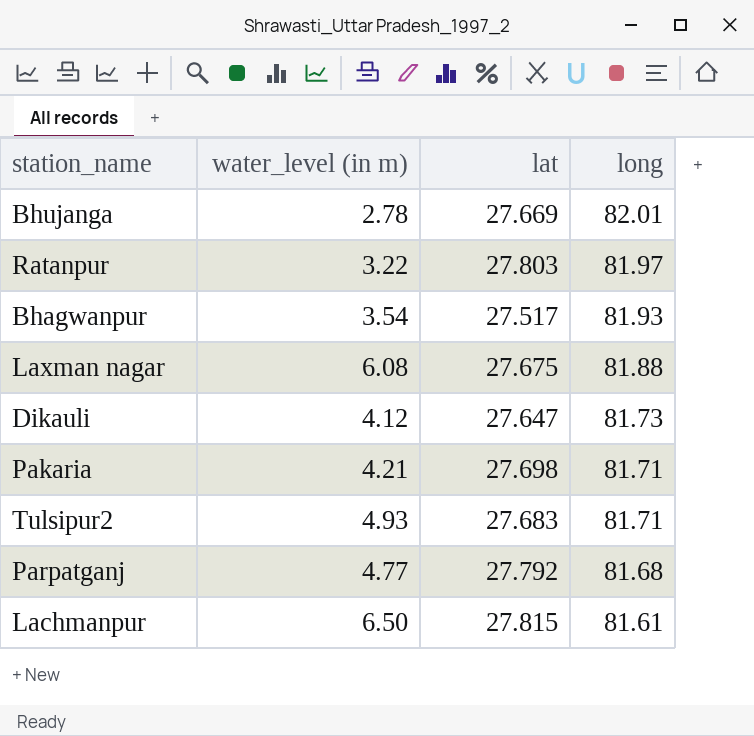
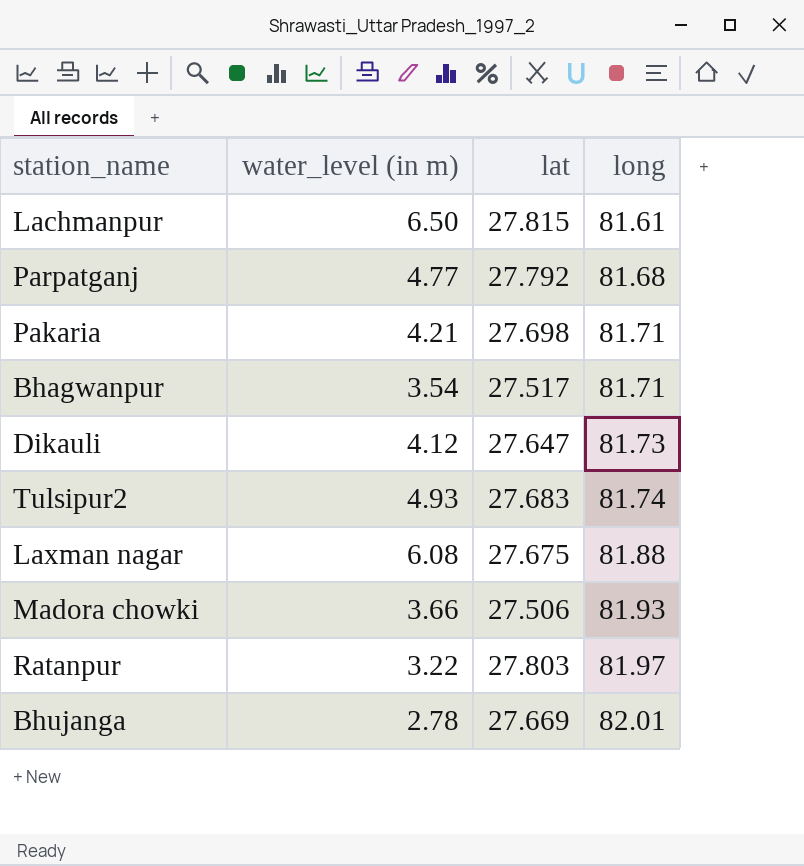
row order: long descending -> long ascending
Bhagwanpur | long: 81.93 -> 81.71
Tulsipur2 | long: 81.71 -> 81.74
row Madora chowki: none -> 3.66 | 27.506 | 81.93

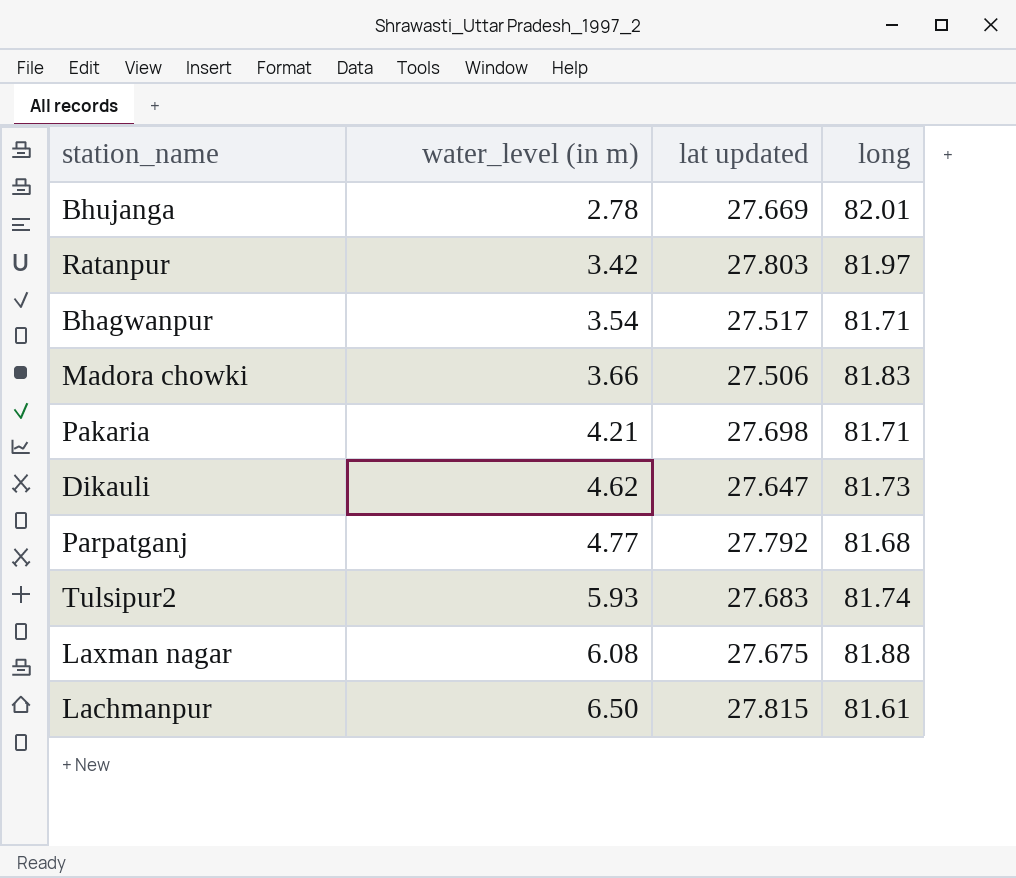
row order: long ascending -> water_level (in m) ascending
column name: lat -> lat updated
Ratanpur | water_level (in m): 3.22 -> 3.42
Madora chowki | long: 81.93 -> 81.83
Dikauli | water_level (in m): 4.12 -> 4.62
Tulsipur2 | water_level (in m): 4.93 -> 5.93

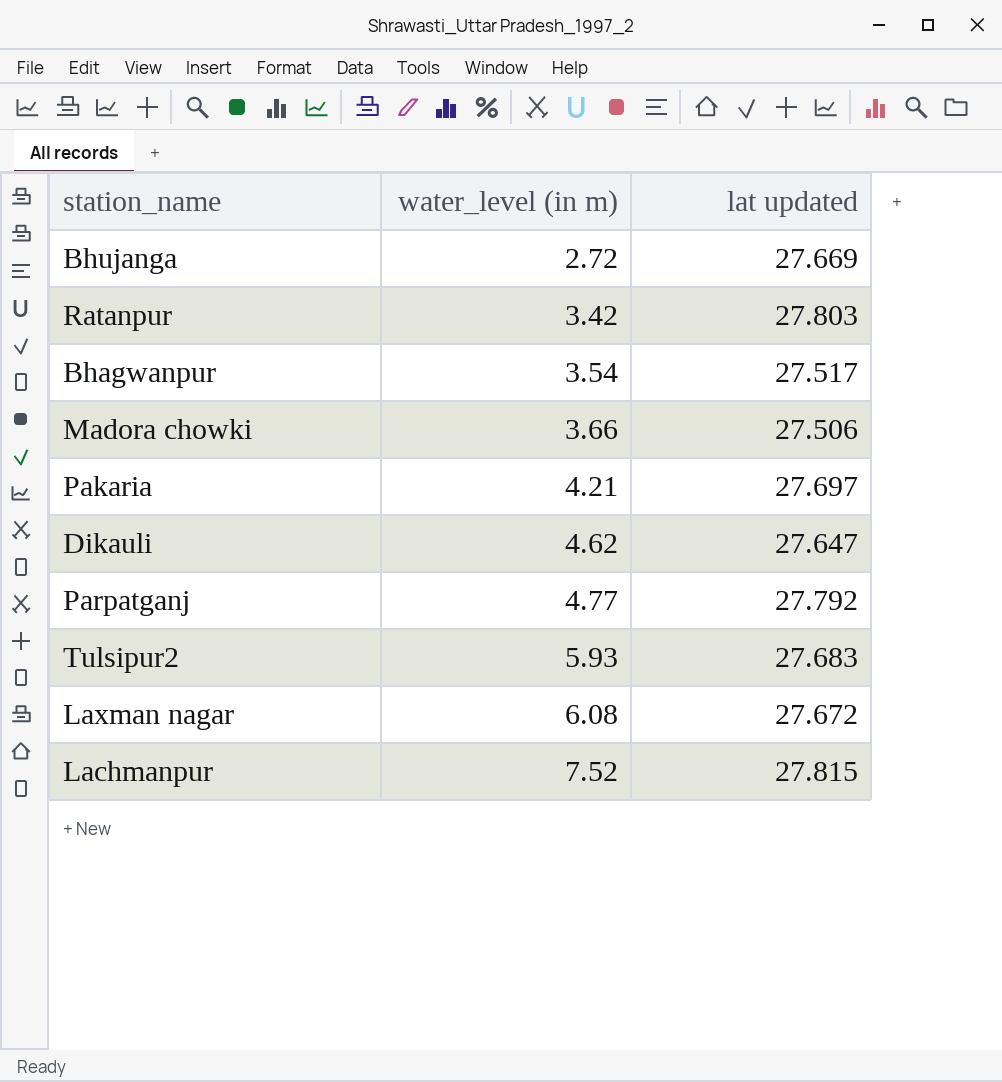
column long | position: 4 -> none
Bhujanga | water_level (in m): 2.78 -> 2.72
Pakaria | lat updated: 27.698 -> 27.697
Laxman nagar | lat updated: 27.675 -> 27.672
Lachmanpur | water_level (in m): 6.50 -> 7.52

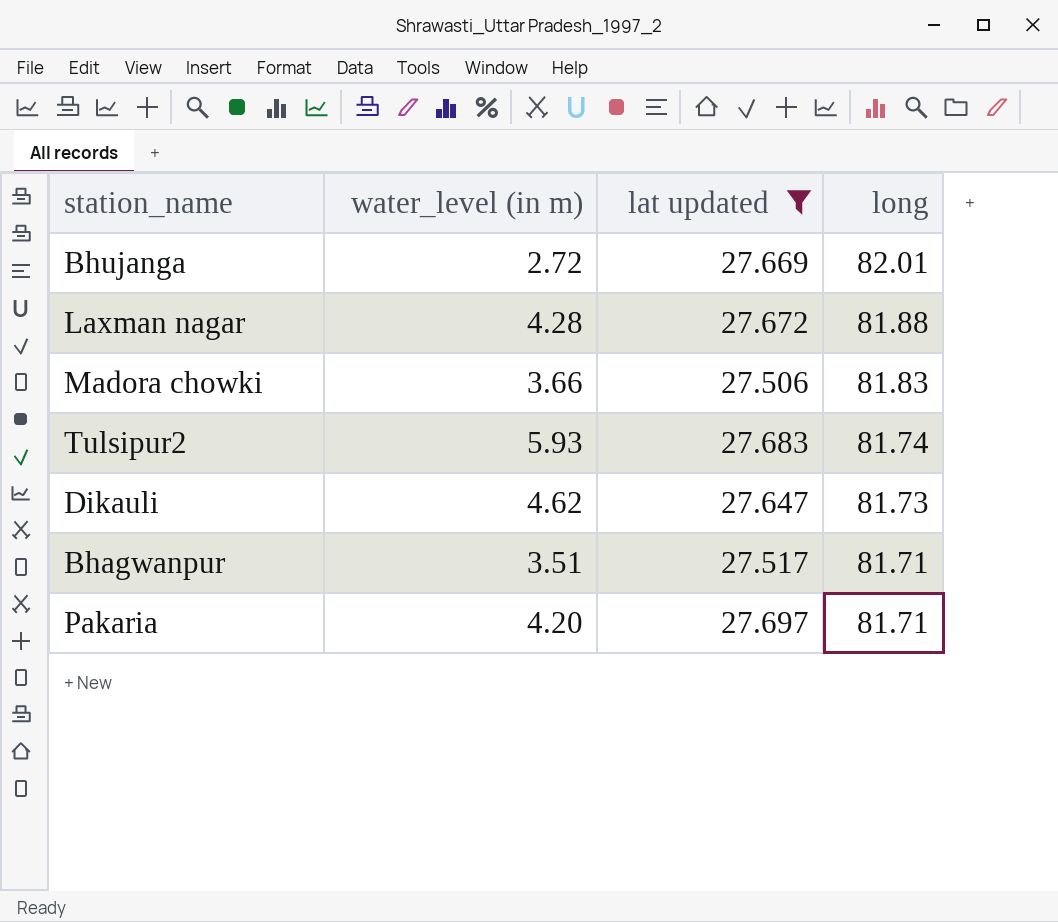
filter: none -> lat updated <= 27.697
row order: water_level (in m) ascending -> long descending
column long | position: none -> 4
Laxman nagar | water_level (in m): 6.08 -> 4.28
Bhagwanpur | water_level (in m): 3.54 -> 3.51
Pakaria | water_level (in m): 4.21 -> 4.20

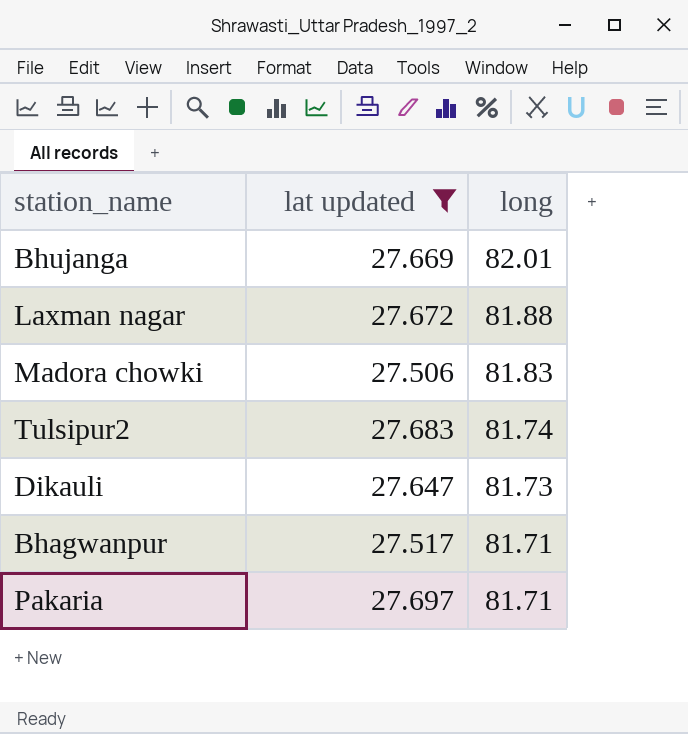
column water_level (in m) | position: 2 -> none

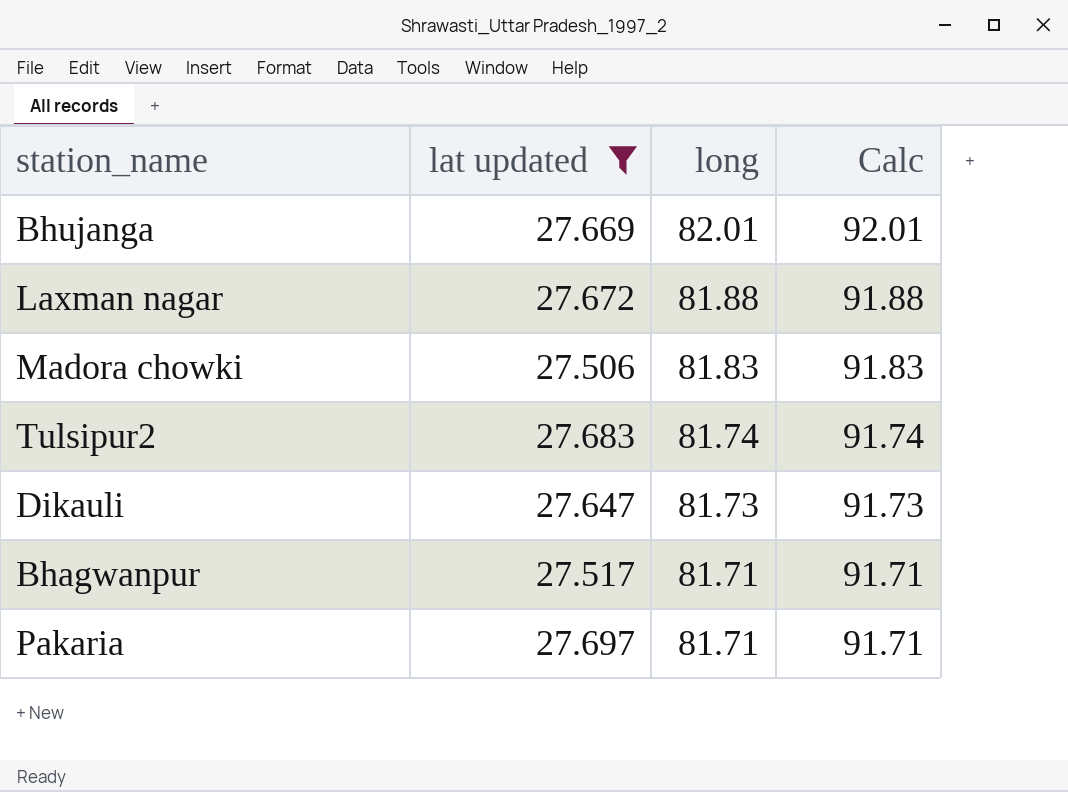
column Calc | formula: none -> [long] + 10

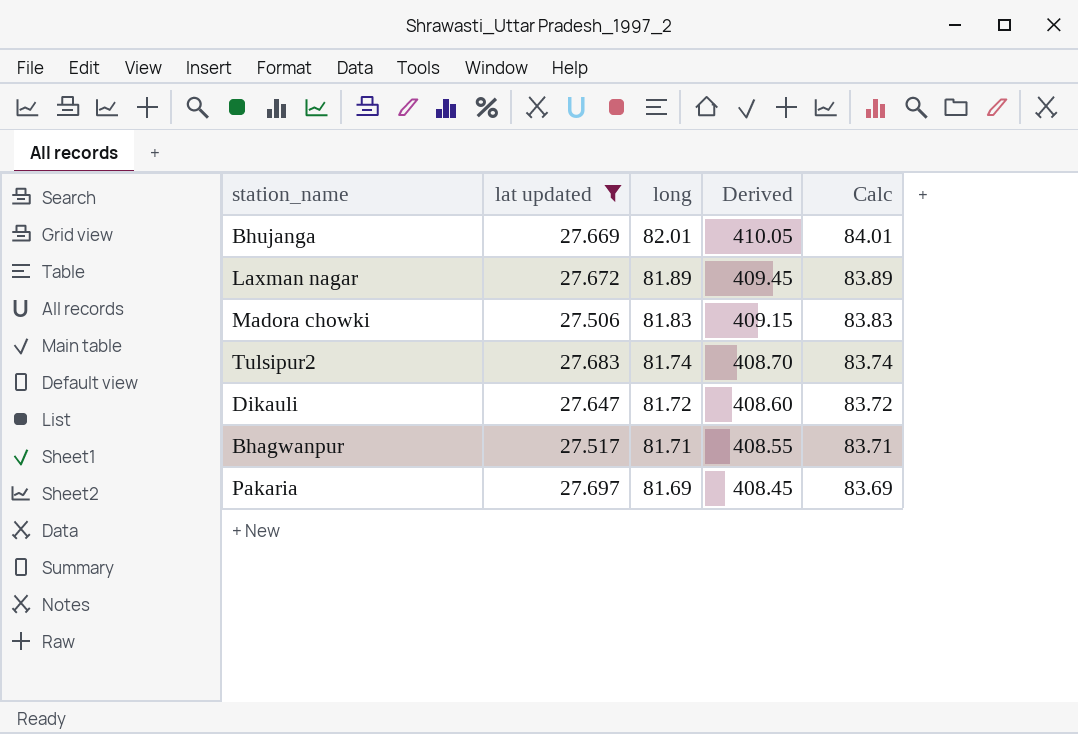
column Derived | formula: none -> [long] * 5
column Calc | formula: [long] + 10 -> [long] + 2
Laxman nagar | long: 81.88 -> 81.89
Dikauli | long: 81.73 -> 81.72
Pakaria | long: 81.71 -> 81.69

